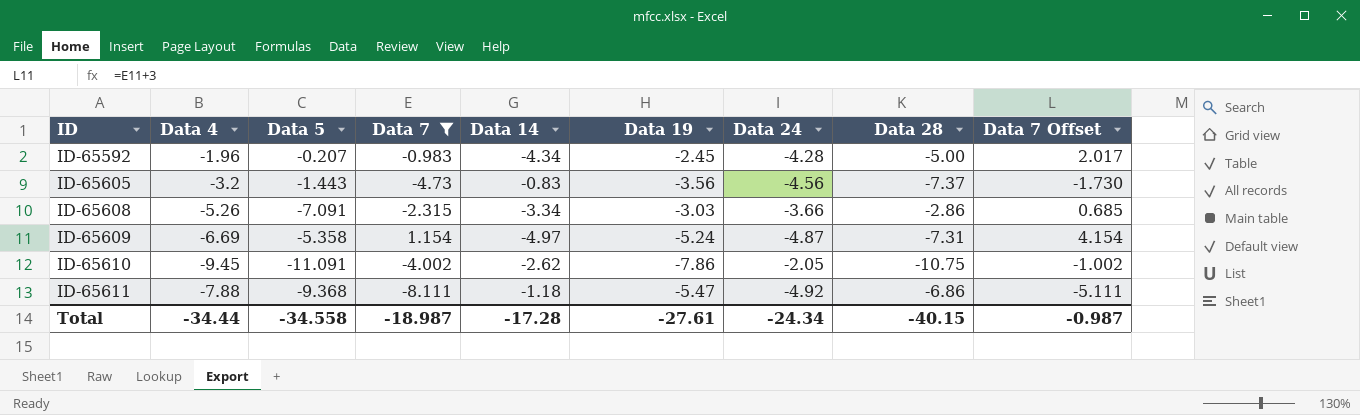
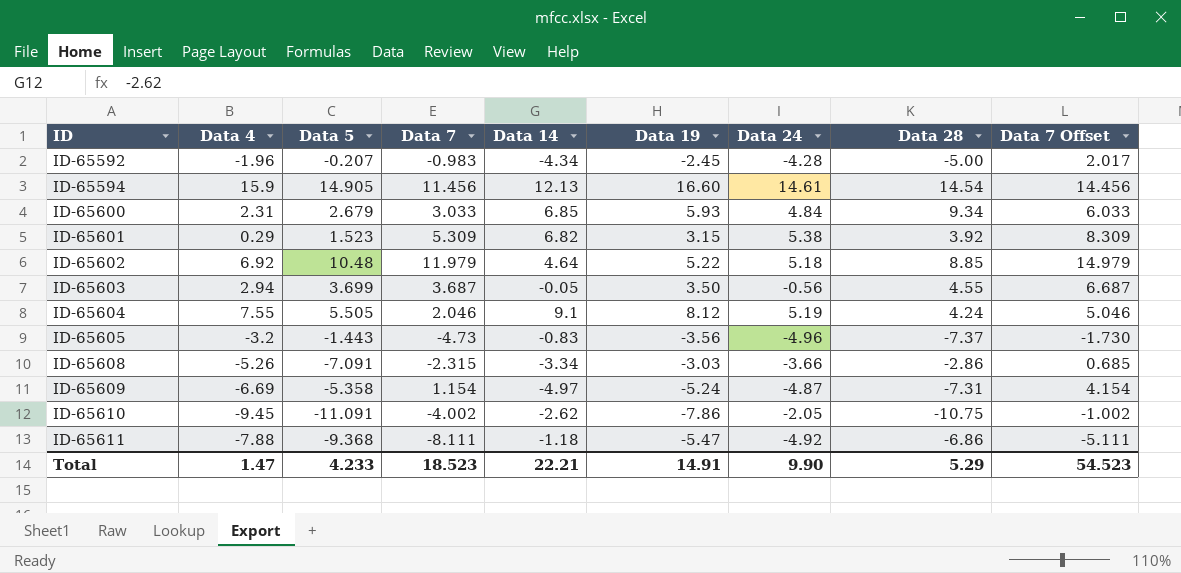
filter: Data 7 <= 1.154 -> none
ID-65605 | Data 24: -4.56 -> -4.96
Total | Data 4: -34.44 -> 1.47
Total | Data 5: -34.558 -> 4.233
Total | Data 7: -18.987 -> 18.523
Total | Data 14: -17.28 -> 22.21
Total | Data 19: -27.61 -> 14.91
Total | Data 24: -24.34 -> 9.90
Total | Data 28: -40.15 -> 5.29
Total | Data 7 Offset: -0.987 -> 54.523

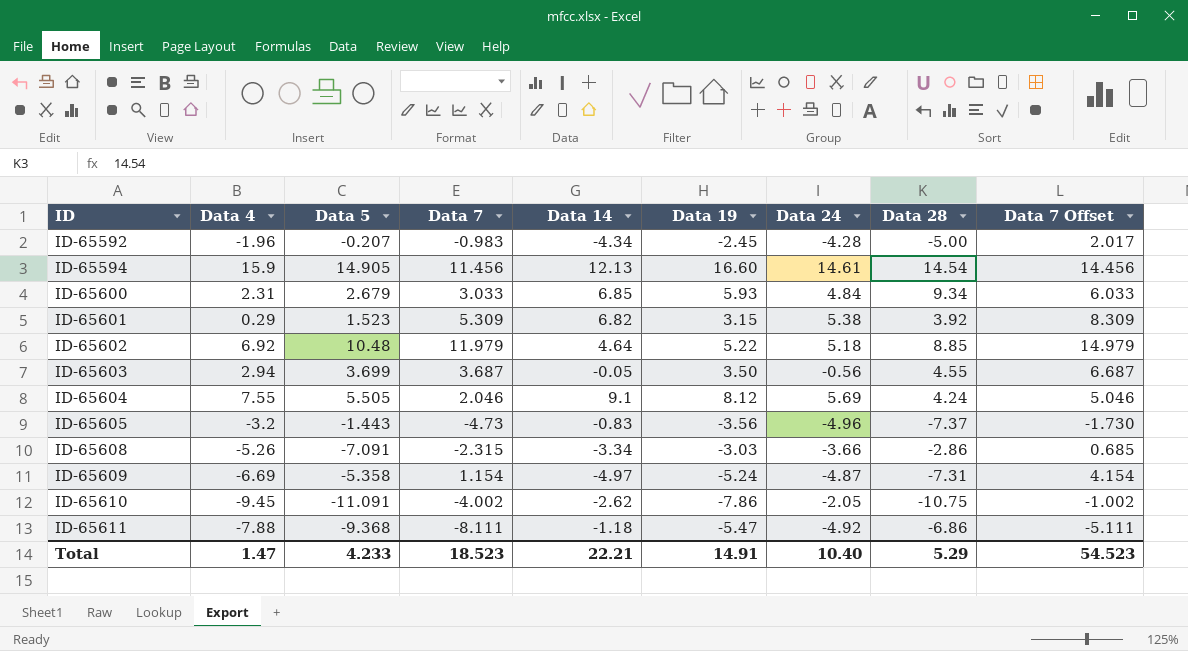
ID-65604 | Data 24: 5.19 -> 5.69
Total | Data 24: 9.90 -> 10.40

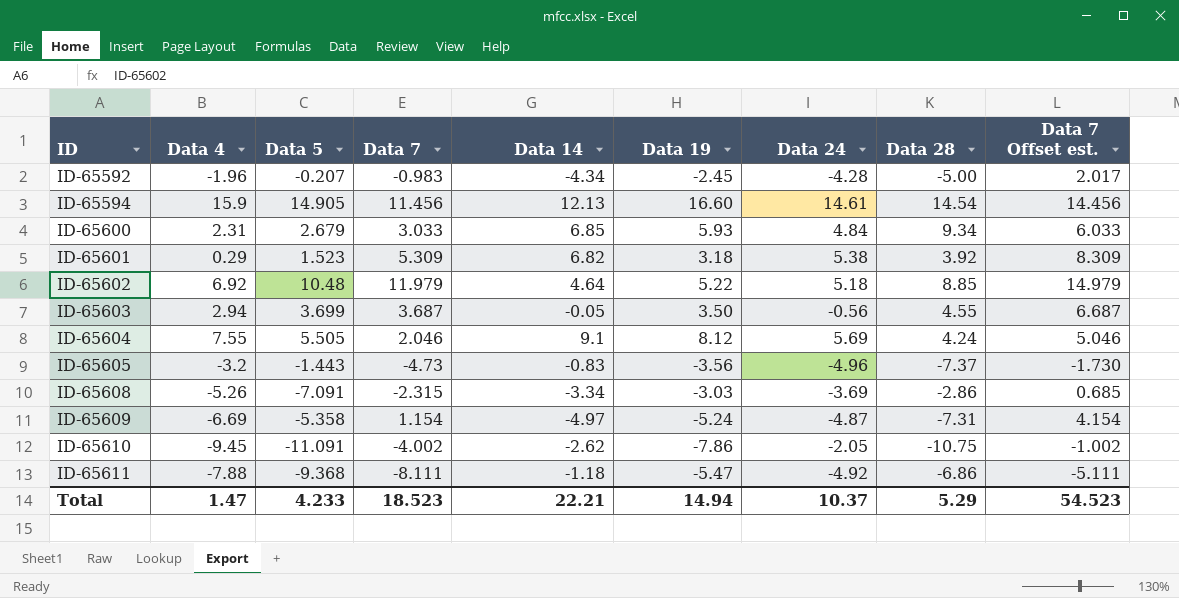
column name: Data 7 Offset -> Data 7 Offset est.
ID-65601 | Data 19: 3.15 -> 3.18
ID-65608 | Data 24: -3.66 -> -3.69
Total | Data 19: 14.91 -> 14.94
Total | Data 24: 10.40 -> 10.37

